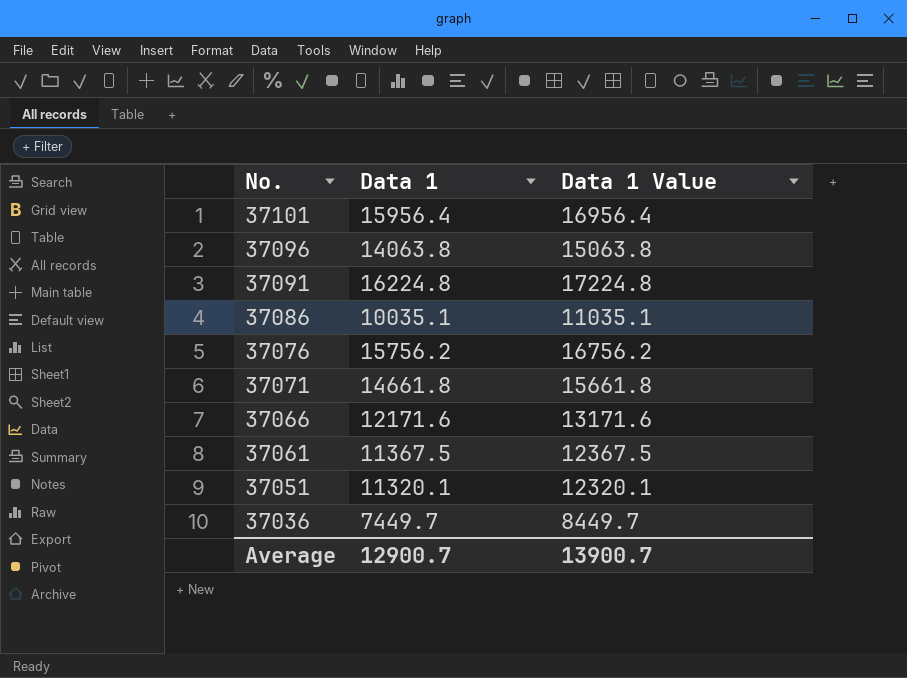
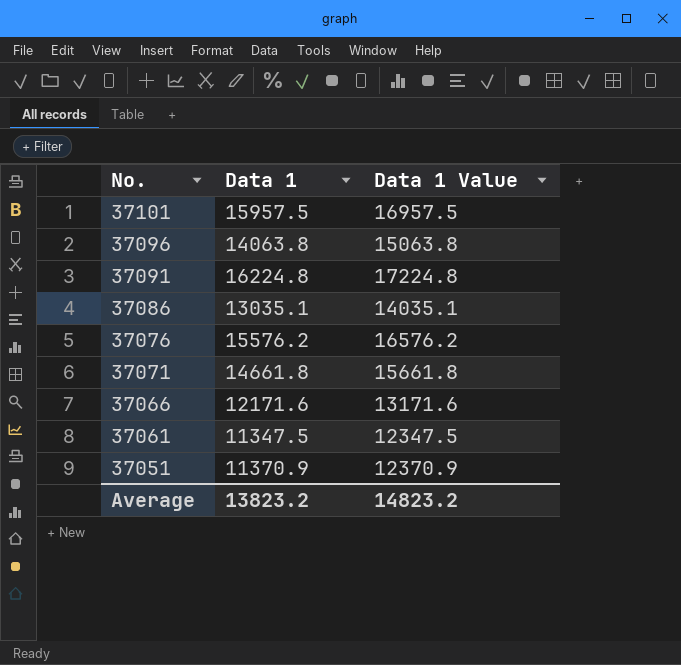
row 37036: 7449.7 | 8449.7 -> none
37101 | Data 1: 15956.4 -> 15957.5
37101 | Data 1 Value: 16956.4 -> 16957.5
37086 | Data 1: 10035.1 -> 13035.1
37086 | Data 1 Value: 11035.1 -> 14035.1
37076 | Data 1: 15756.2 -> 15576.2
37076 | Data 1 Value: 16756.2 -> 16576.2
37061 | Data 1: 11367.5 -> 11347.5
37061 | Data 1 Value: 12367.5 -> 12347.5
37051 | Data 1: 11320.1 -> 11370.9
37051 | Data 1 Value: 12320.1 -> 12370.9
Average | Data 1: 12900.7 -> 13823.2
Average | Data 1 Value: 13900.7 -> 14823.2

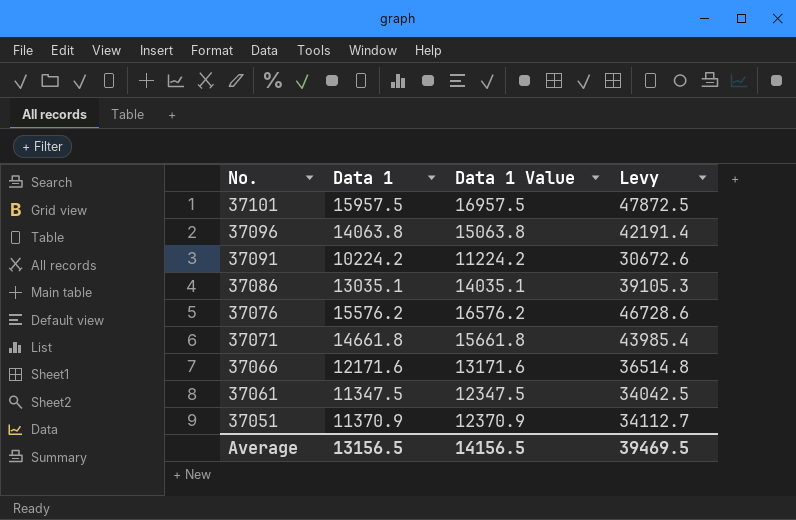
column Levy | formula: none -> [Data 1] * 3
37091 | Data 1: 16224.8 -> 10224.2
37091 | Data 1 Value: 17224.8 -> 11224.2
Average | Data 1: 13823.2 -> 13156.5
Average | Data 1 Value: 14823.2 -> 14156.5

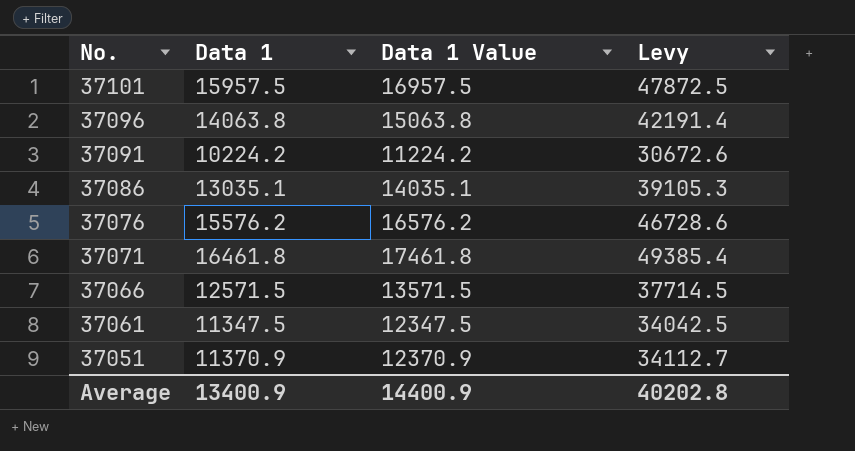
37071 | Data 1: 14661.8 -> 16461.8
37071 | Data 1 Value: 15661.8 -> 17461.8
37071 | Levy: 43985.4 -> 49385.4
37066 | Data 1: 12171.6 -> 12571.5
37066 | Data 1 Value: 13171.6 -> 13571.5
37066 | Levy: 36514.8 -> 37714.5
Average | Data 1: 13156.5 -> 13400.9
Average | Data 1 Value: 14156.5 -> 14400.9
Average | Levy: 39469.5 -> 40202.8

